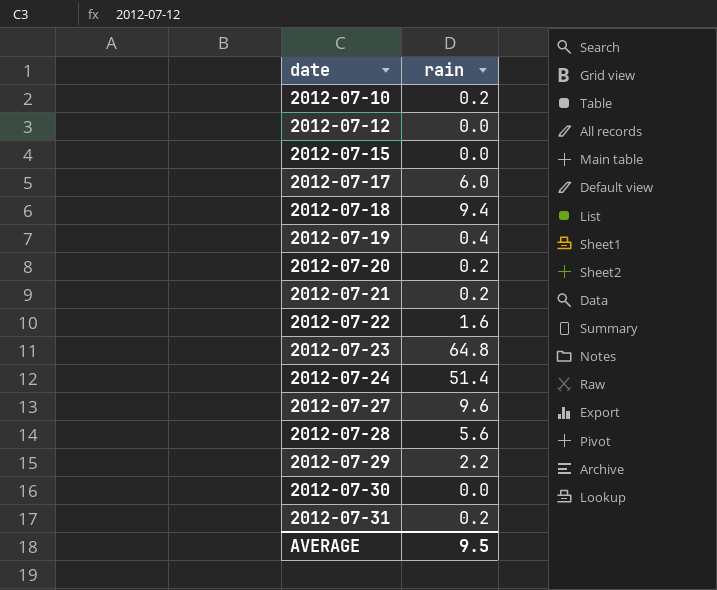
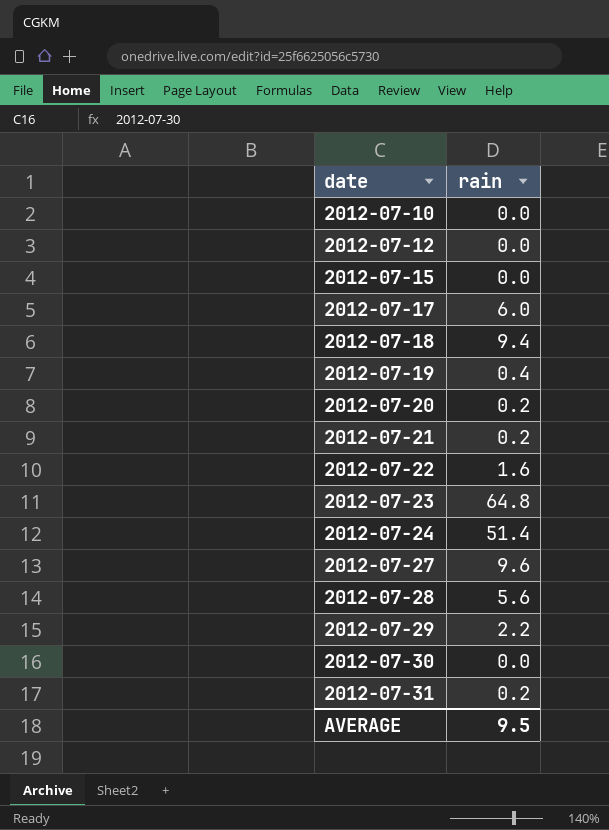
2012-07-10 | rain: 0.2 -> 0.0

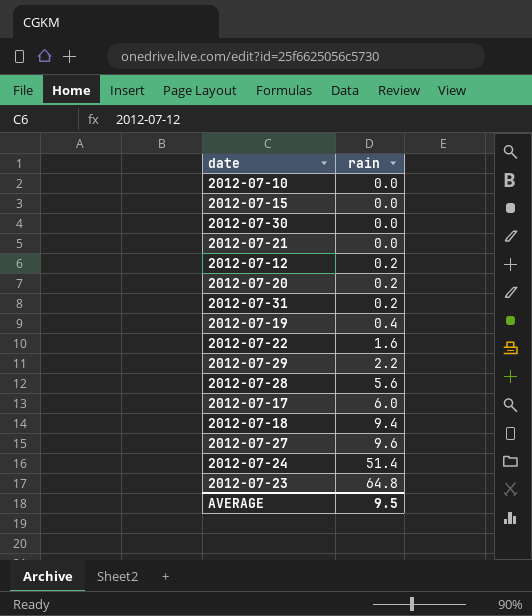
row order: date ascending -> rain ascending
2012-07-21 | rain: 0.2 -> 0.0
2012-07-12 | rain: 0.0 -> 0.2

